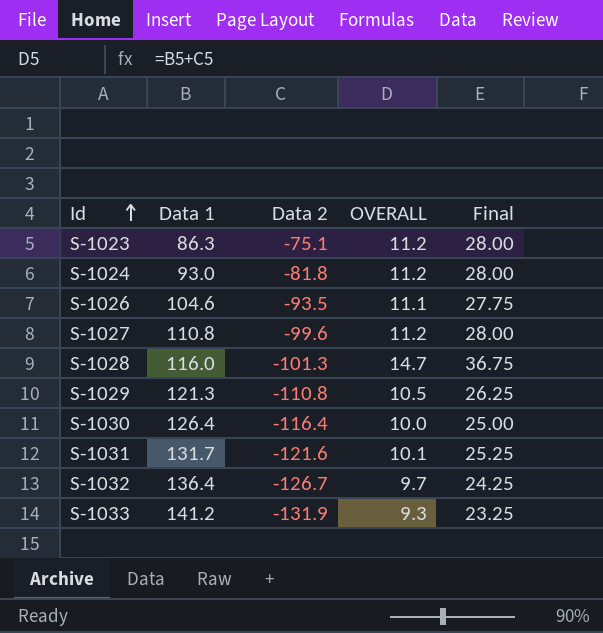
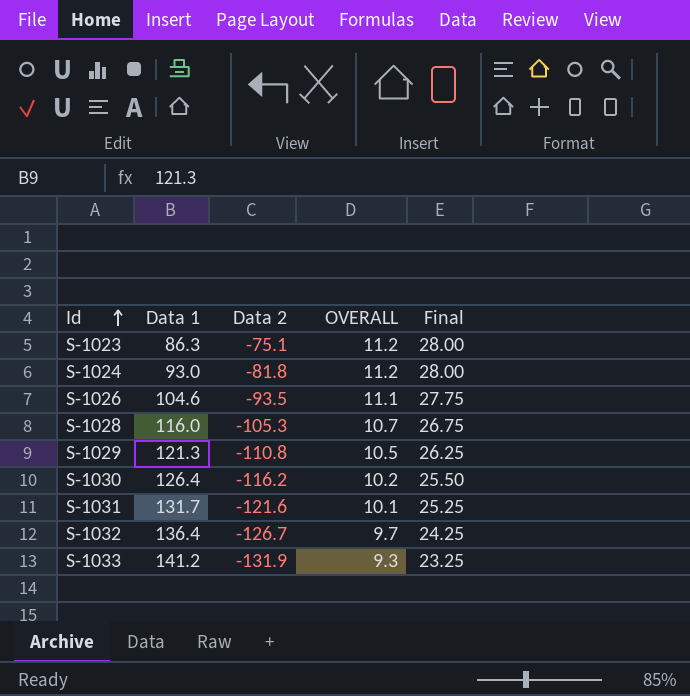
row S-1027: 110.8 | -99.6 | 11.2 | 28.00 -> none
S-1028 | Data 2: -101.3 -> -105.3
S-1028 | OVERALL: 14.7 -> 10.7
S-1028 | Final: 36.75 -> 26.75
S-1030 | Data 2: -116.4 -> -116.2
S-1030 | OVERALL: 10.0 -> 10.2
S-1030 | Final: 25.00 -> 25.50

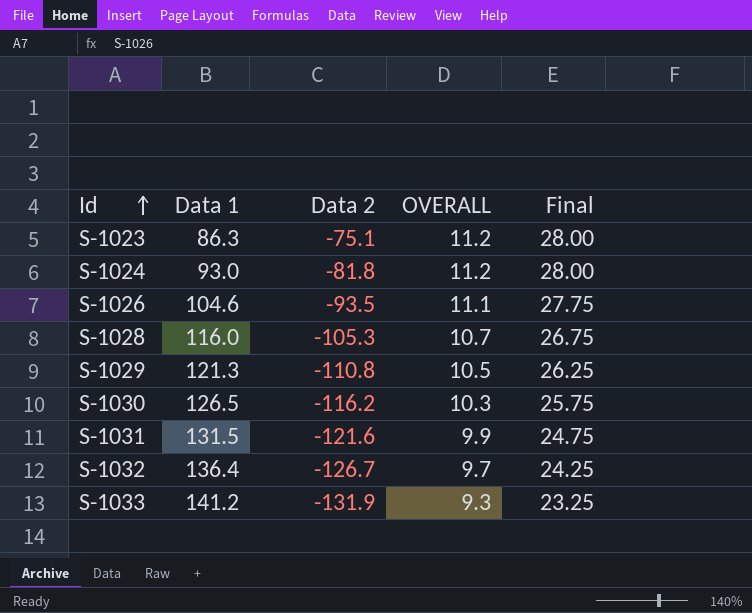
S-1030 | Data 1: 126.4 -> 126.5
S-1030 | OVERALL: 10.2 -> 10.3
S-1030 | Final: 25.50 -> 25.75
S-1031 | Data 1: 131.7 -> 131.5
S-1031 | OVERALL: 10.1 -> 9.9
S-1031 | Final: 25.25 -> 24.75

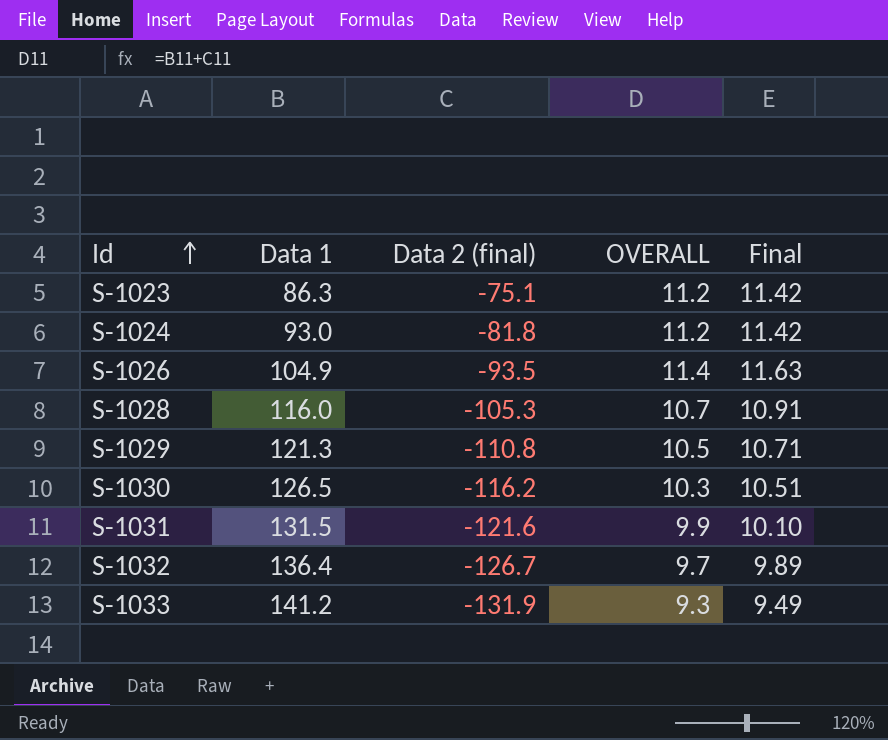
column name: Data 2 -> Data 2 (final)
column Final | formula: [OVERALL] * 2.5 -> [OVERALL] * 1.02
S-1026 | Data 1: 104.6 -> 104.9
S-1026 | OVERALL: 11.1 -> 11.4

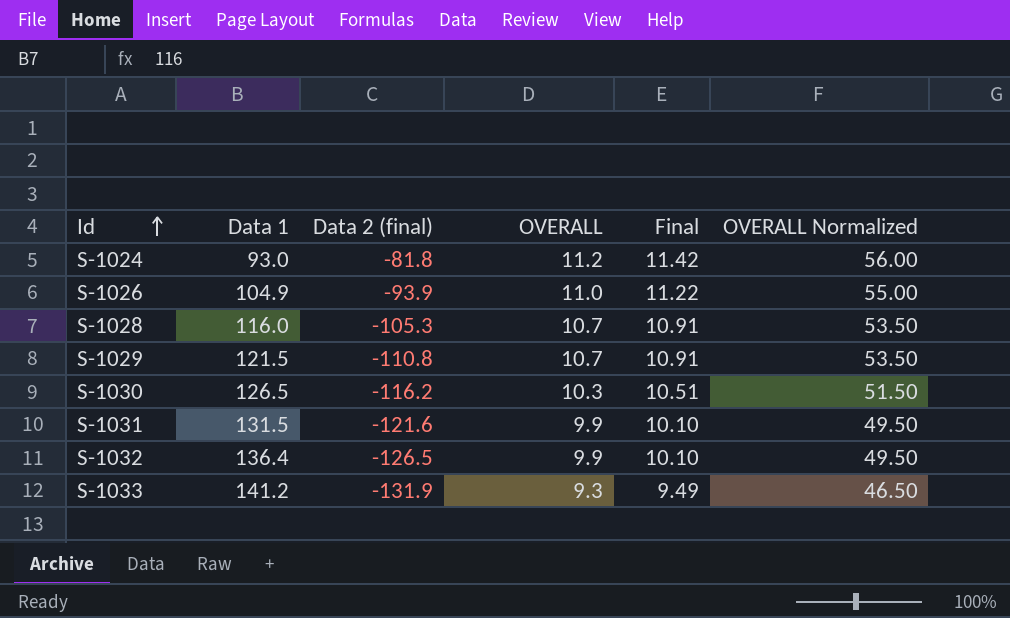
column OVERALL Normalized | formula: none -> [OVERALL] * 5
row S-1023: 86.3 | -75.1 | 11.2 | 11.42 -> none
S-1026 | Data 2 (final): -93.5 -> -93.9
S-1026 | OVERALL: 11.4 -> 11.0
S-1026 | Final: 11.63 -> 11.22
S-1029 | Data 1: 121.3 -> 121.5
S-1029 | OVERALL: 10.5 -> 10.7
S-1029 | Final: 10.71 -> 10.91
S-1032 | Data 2 (final): -126.7 -> -126.5
S-1032 | OVERALL: 9.7 -> 9.9
S-1032 | Final: 9.89 -> 10.10

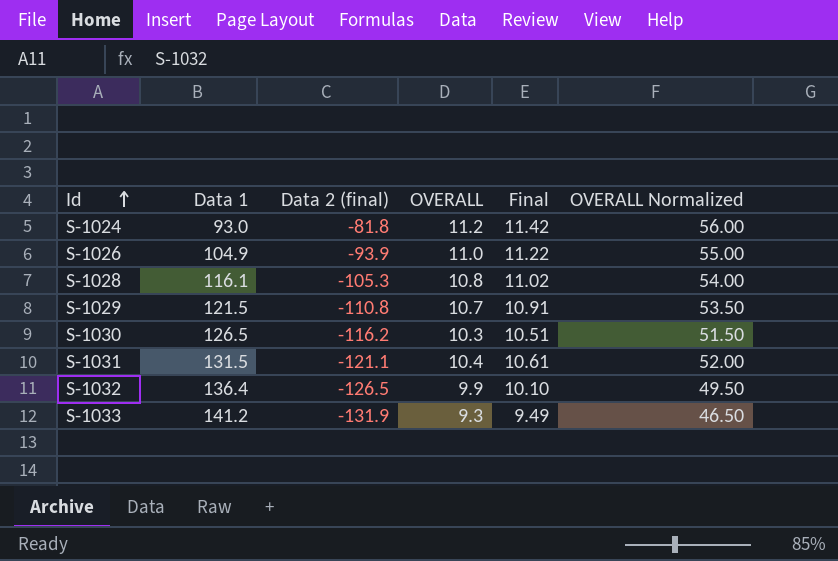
S-1028 | Data 1: 116.0 -> 116.1
S-1028 | OVERALL: 10.7 -> 10.8
S-1028 | Final: 10.91 -> 11.02
S-1028 | OVERALL Normalized: 53.50 -> 54.00
S-1031 | Data 2 (final): -121.6 -> -121.1
S-1031 | OVERALL: 9.9 -> 10.4
S-1031 | Final: 10.10 -> 10.61
S-1031 | OVERALL Normalized: 49.50 -> 52.00

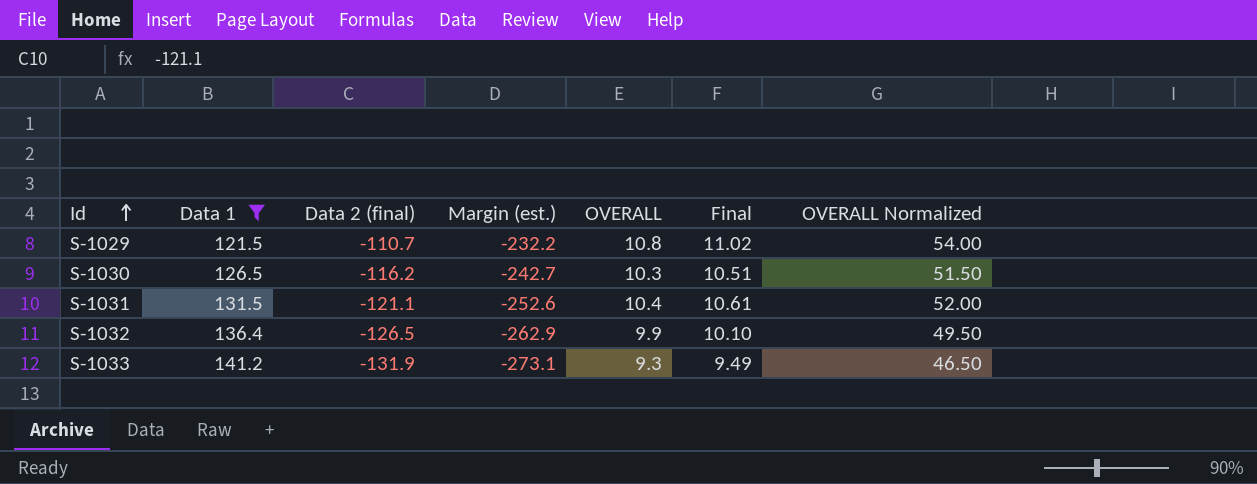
filter: none -> Data 1 >= 121.5
column Margin (est.) | formula: none -> [Data 2 (final)] - [Data 1]
S-1029 | Data 2 (final): -110.8 -> -110.7
S-1029 | OVERALL: 10.7 -> 10.8
S-1029 | Final: 10.91 -> 11.02
S-1029 | OVERALL Normalized: 53.50 -> 54.00

